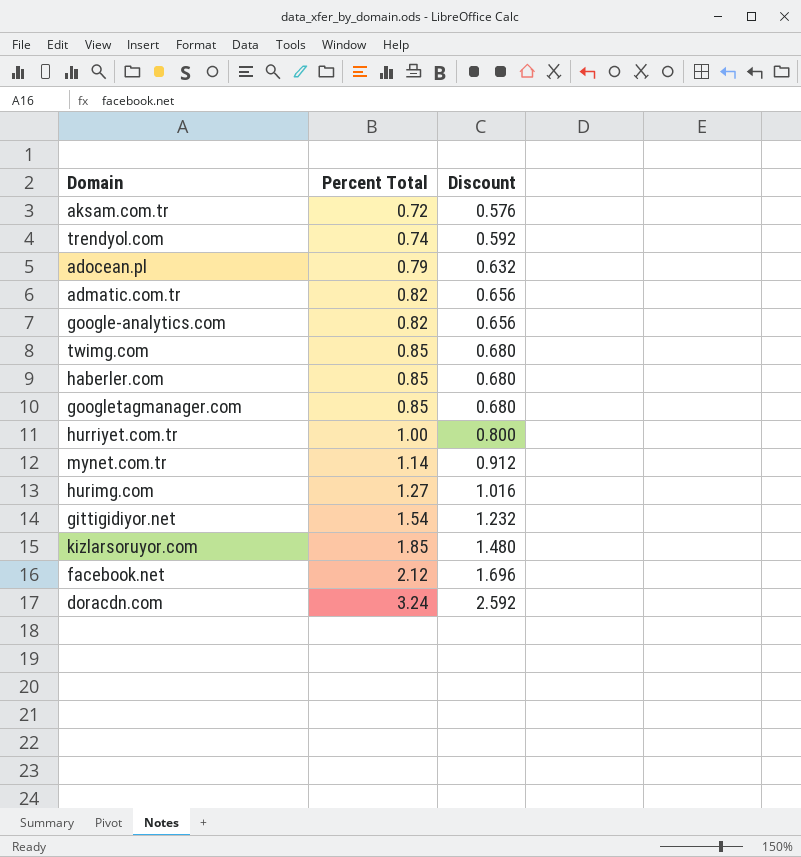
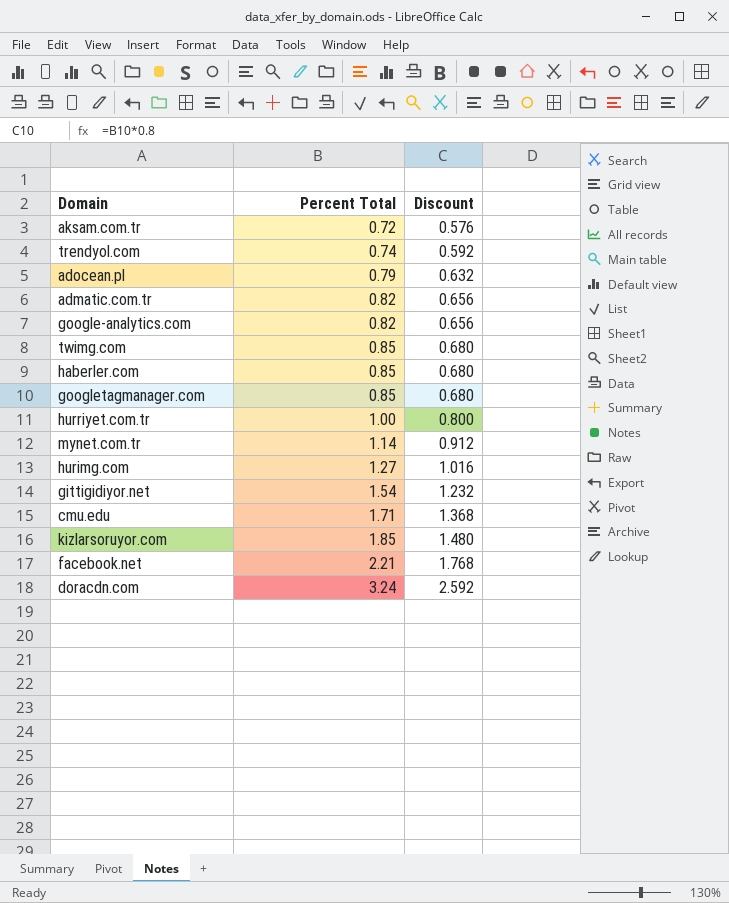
row cmu.edu: none -> 1.71 | 1.368
facebook.net | Percent Total: 2.12 -> 2.21
facebook.net | Discount: 1.696 -> 1.768

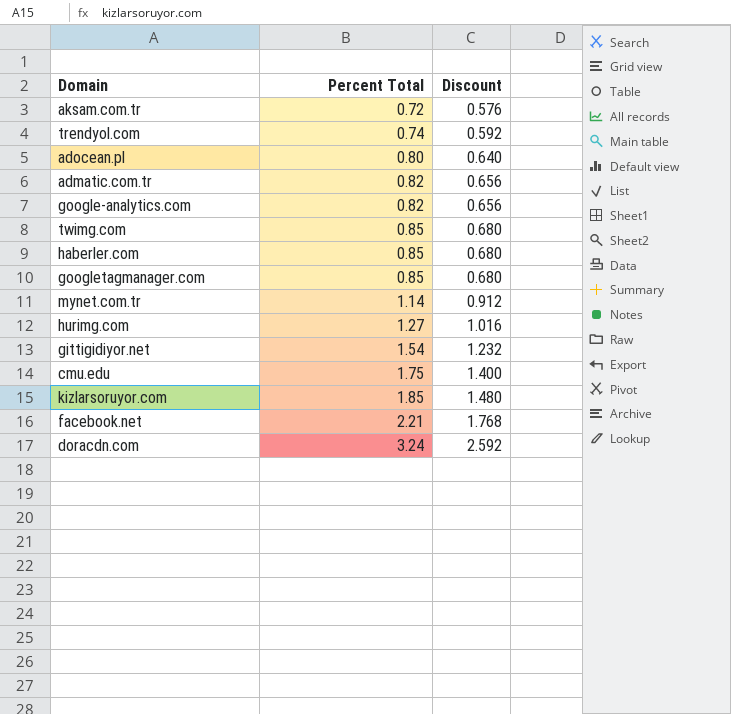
row hurriyet.com.tr: 1.00 | 0.800 -> none
adocean.pl | Percent Total: 0.79 -> 0.80
adocean.pl | Discount: 0.632 -> 0.640
cmu.edu | Percent Total: 1.71 -> 1.75
cmu.edu | Discount: 1.368 -> 1.400

